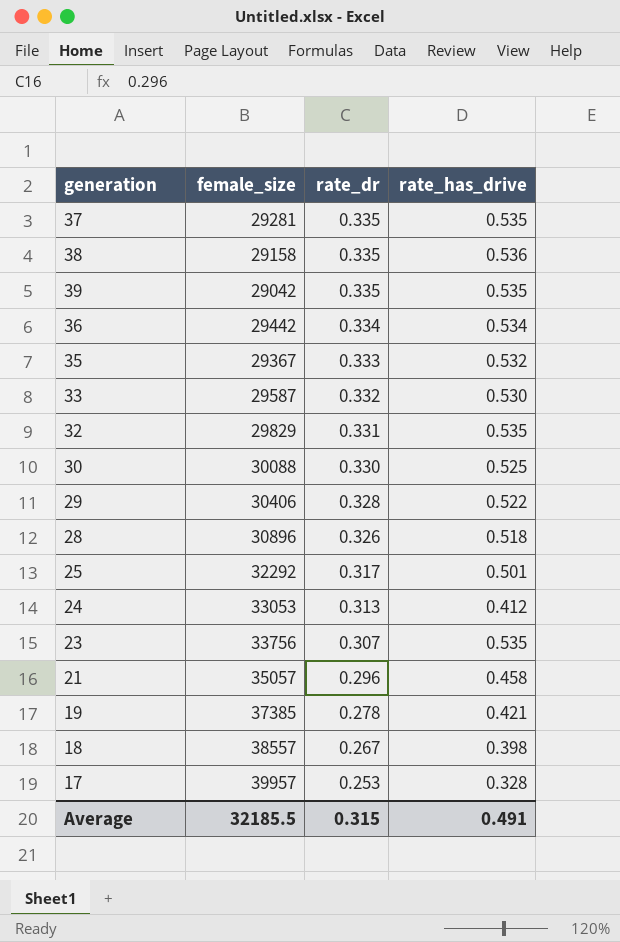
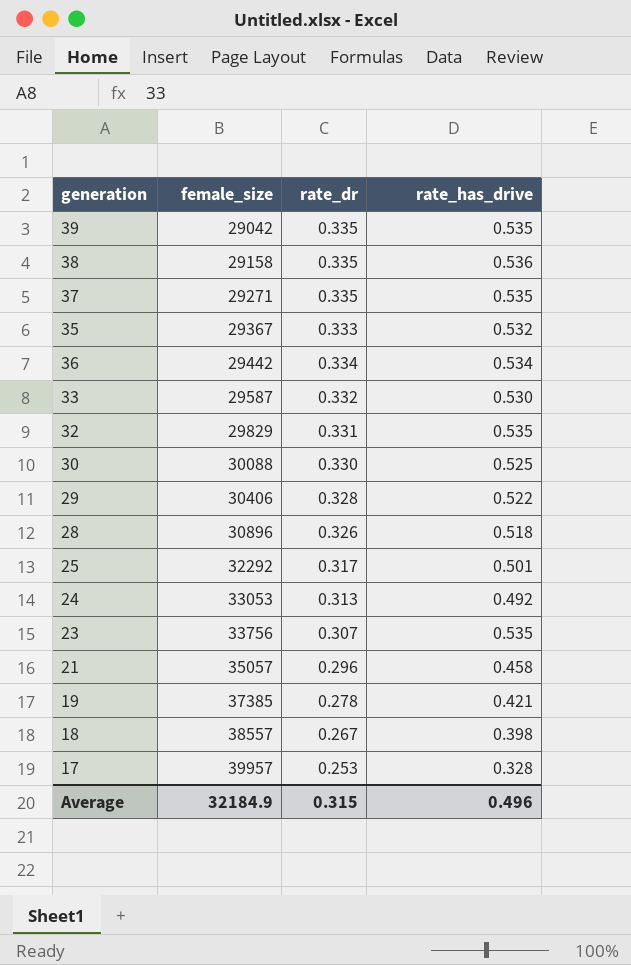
row order: rate_dr descending -> female_size ascending
37 | female_size: 29281 -> 29271
24 | rate_has_drive: 0.412 -> 0.492
Average | female_size: 32185.5 -> 32184.9
Average | rate_has_drive: 0.491 -> 0.496

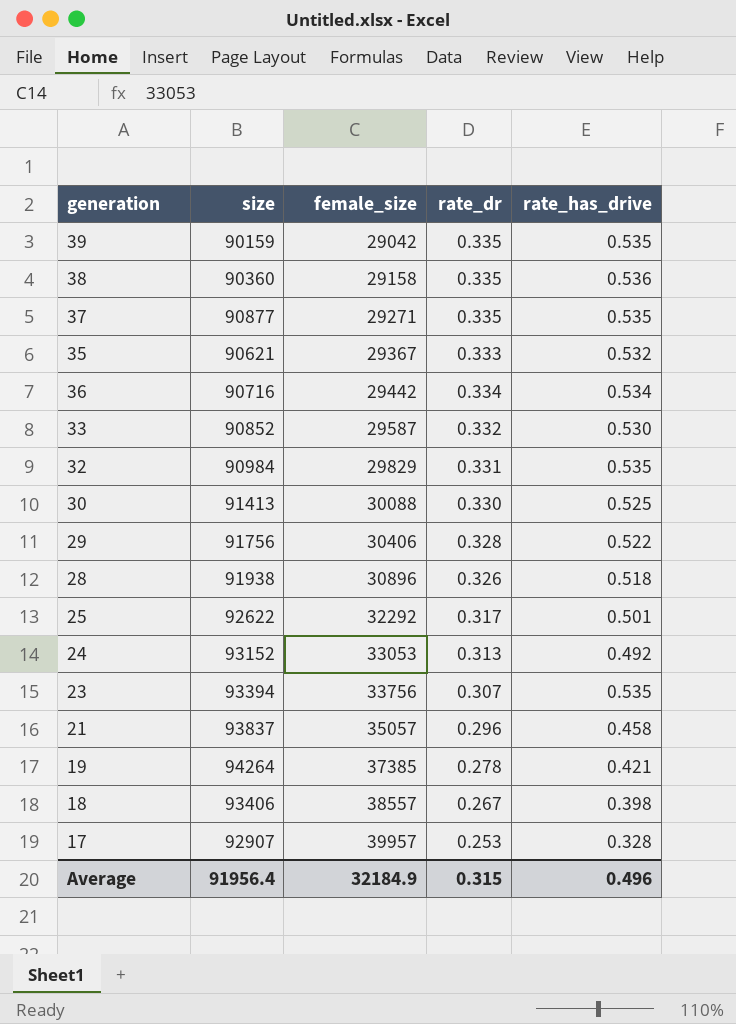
column size | position: none -> 2

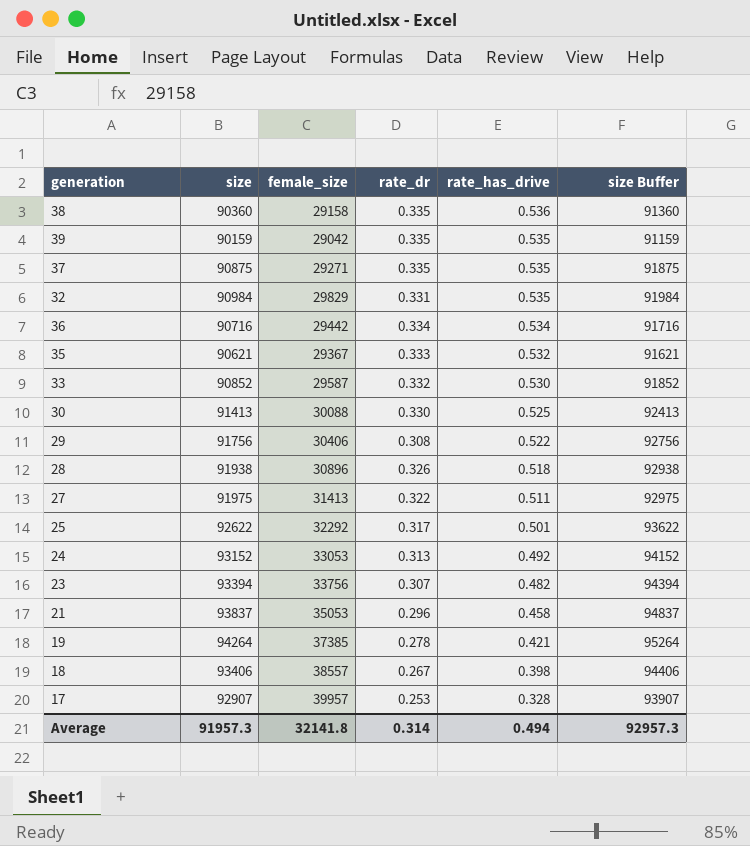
row order: female_size ascending -> rate_has_drive descending
column size Buffer | formula: none -> [size] + 1000
37 | size: 90877 -> 90875
29 | rate_dr: 0.328 -> 0.308
row 27: none -> 91975 | 31413 | 0.322 | 0.511 | 92975
23 | rate_has_drive: 0.535 -> 0.482
21 | female_size: 35057 -> 35053
Average | size: 91956.4 -> 91957.3
Average | female_size: 32184.9 -> 32141.8
Average | rate_dr: 0.315 -> 0.314
Average | rate_has_drive: 0.496 -> 0.494

